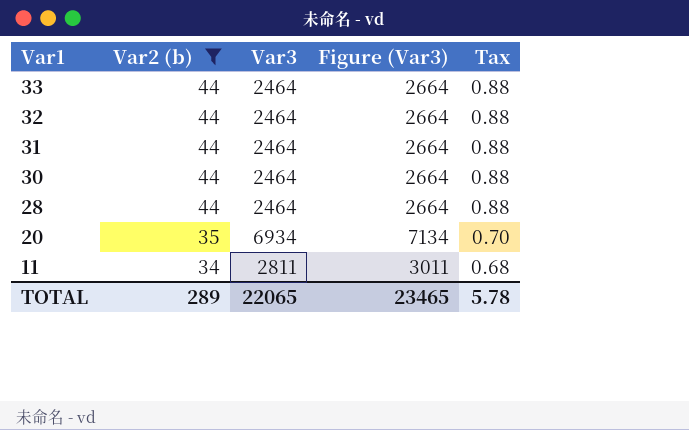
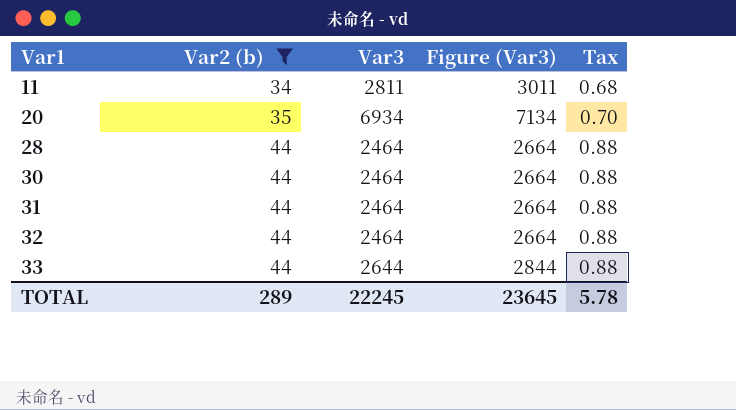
row order: Var1 descending -> Var1 ascending
33 | Var3: 2464 -> 2644
33 | Figure (Var3): 2664 -> 2844
TOTAL | Var3: 22065 -> 22245
TOTAL | Figure (Var3): 23465 -> 23645

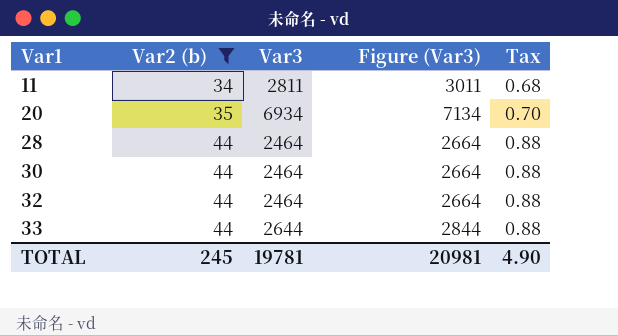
row 31: 44 | 2464 | 2664 | 0.88 -> none
TOTAL | Var2 (b): 289 -> 245
TOTAL | Var3: 22245 -> 19781
TOTAL | Figure (Var3): 23645 -> 20981
TOTAL | Tax: 5.78 -> 4.90

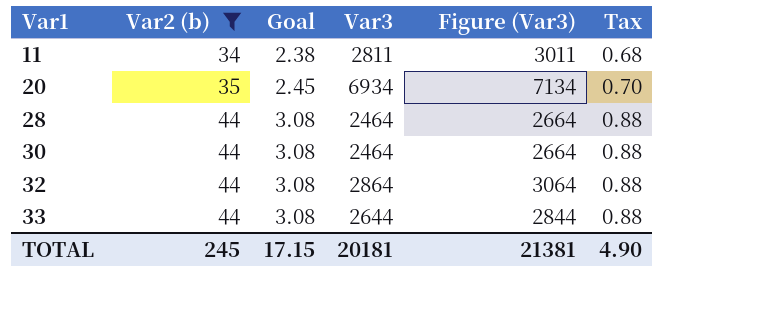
column Goal | formula: none -> [Var2 (b)] * 0.07
32 | Var3: 2464 -> 2864
32 | Figure (Var3): 2664 -> 3064
TOTAL | Var3: 19781 -> 20181
TOTAL | Figure (Var3): 20981 -> 21381

